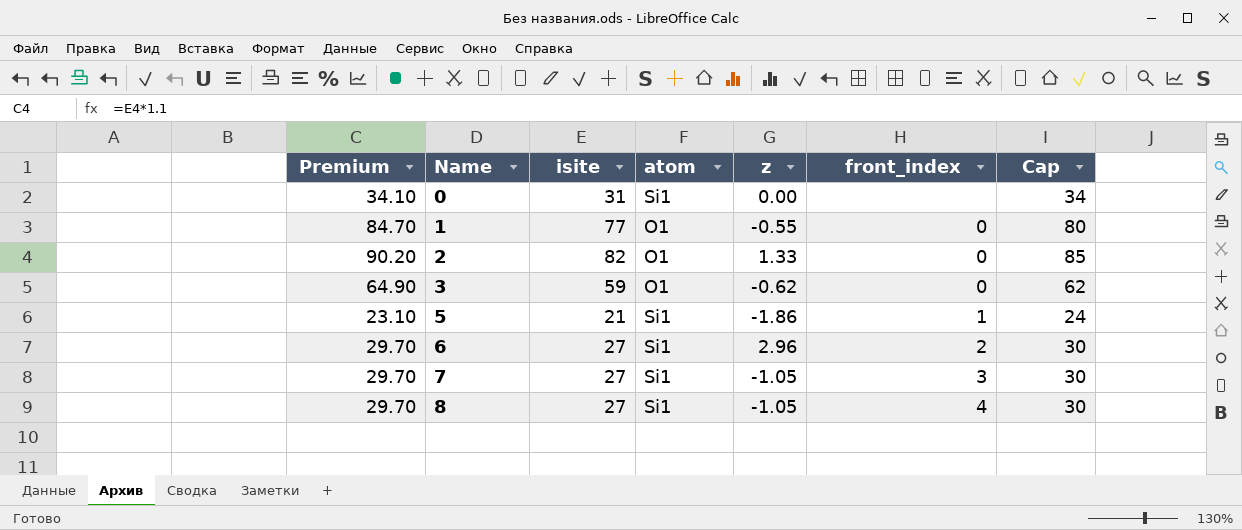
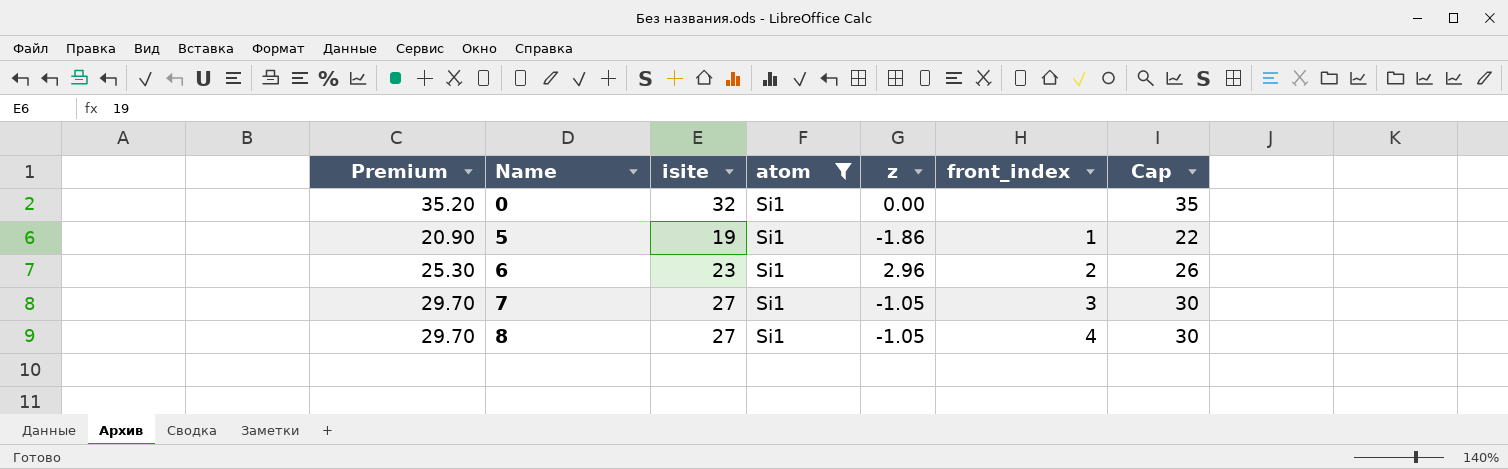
filter: none -> atom = Si1
0 | Premium: 34.10 -> 35.20
0 | isite: 31 -> 32
0 | Cap: 34 -> 35
5 | Premium: 23.10 -> 20.90
5 | isite: 21 -> 19
5 | Cap: 24 -> 22
6 | Premium: 29.70 -> 25.30
6 | isite: 27 -> 23
6 | Cap: 30 -> 26

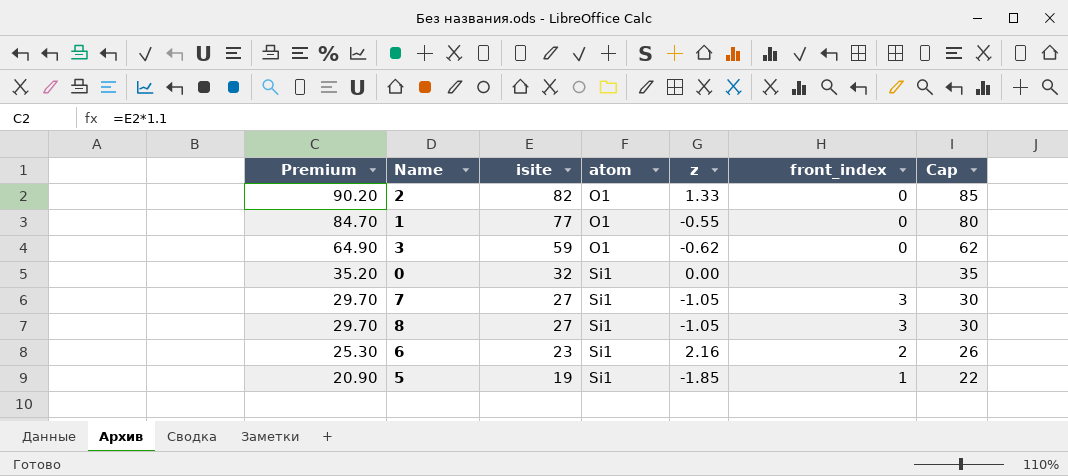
filter: atom = Si1 -> none
row order: Name ascending -> Premium descending
8 | front_index: 4 -> 3
6 | z: 2.96 -> 2.16
5 | z: -1.86 -> -1.85

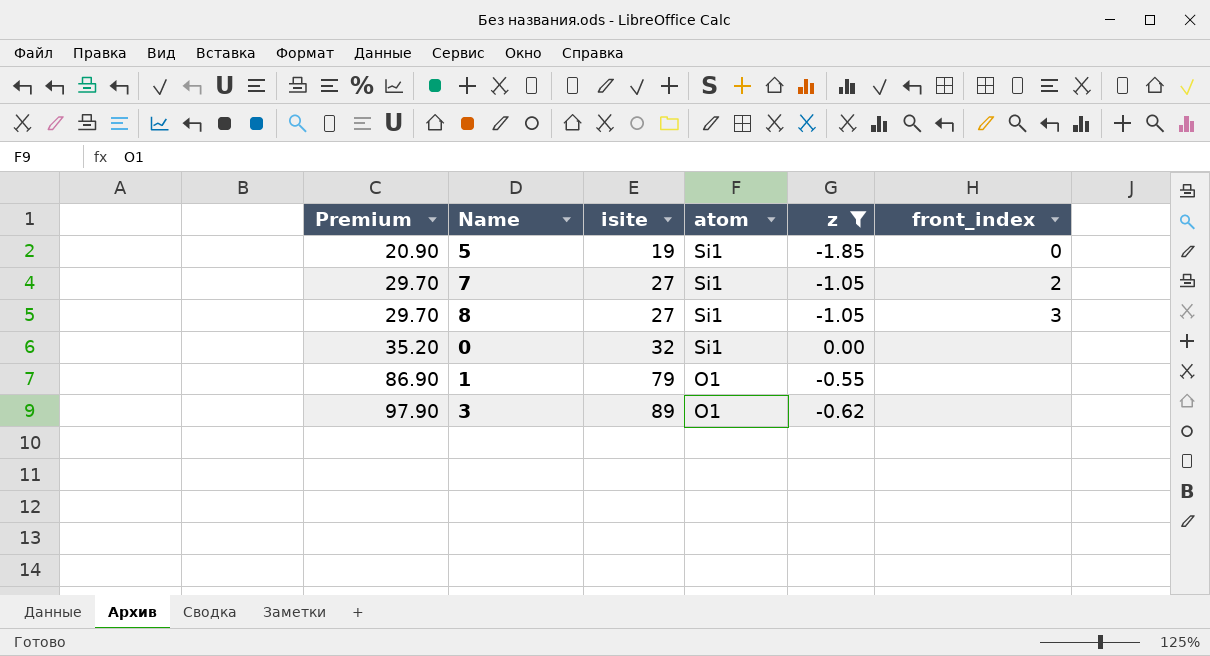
filter: none -> z <= 0.00
row order: Premium descending -> Premium ascending
column Cap | formula: [isite] + 3 -> none
5 | front_index: 1 -> 0
7 | front_index: 3 -> 2
1 | Premium: 84.70 -> 86.90
1 | isite: 77 -> 79
1 | front_index: 0 -> none
3 | Premium: 64.90 -> 97.90
3 | isite: 59 -> 89
3 | front_index: 0 -> none

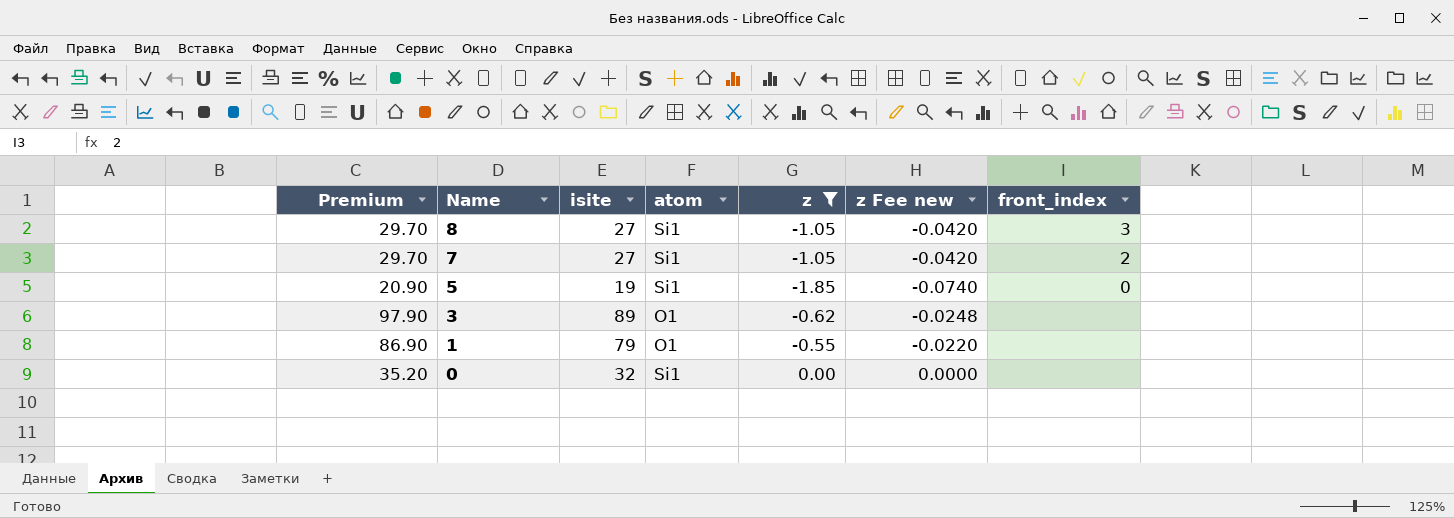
row order: Premium ascending -> Name descending
column z Fee new | formula: none -> [z] * 0.04

